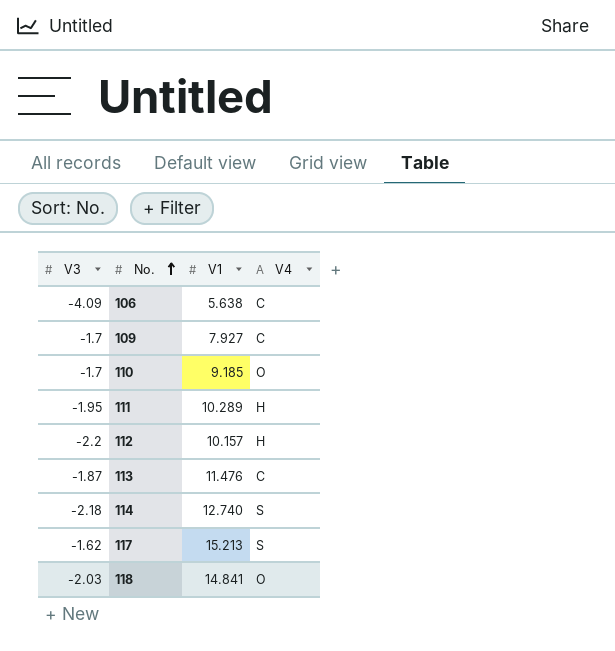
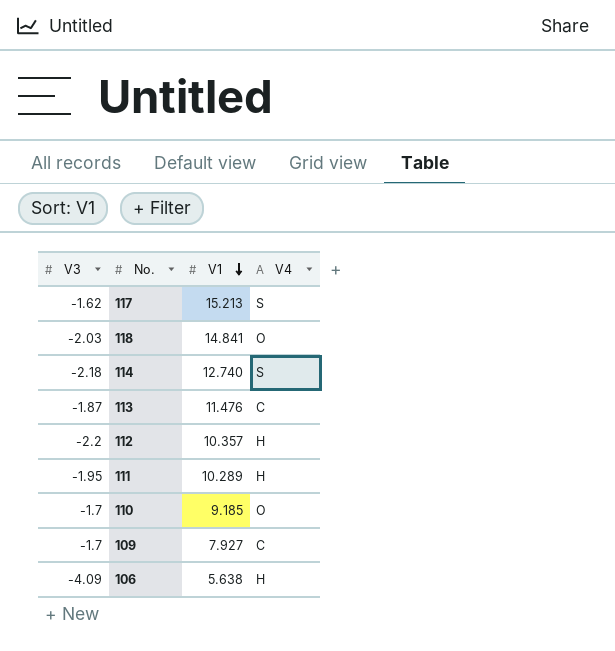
row order: No. ascending -> V1 descending
112 | V1: 10.157 -> 10.357
106 | V4: C -> H

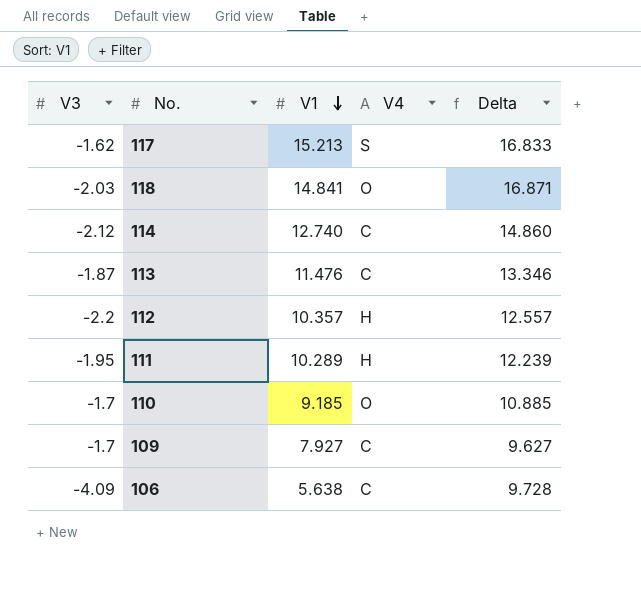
column Delta | formula: none -> [V1] - [V3]
114 | V3: -2.18 -> -2.12
114 | V4: S -> C
106 | V4: H -> C

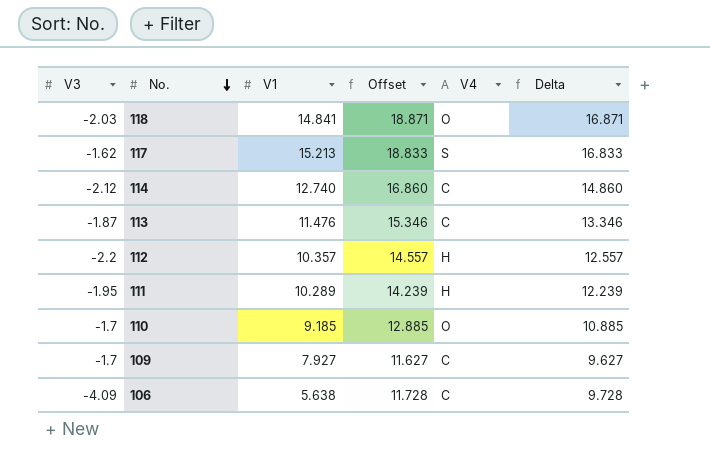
row order: V1 descending -> No. descending
column Offset | formula: none -> [Delta] + 2

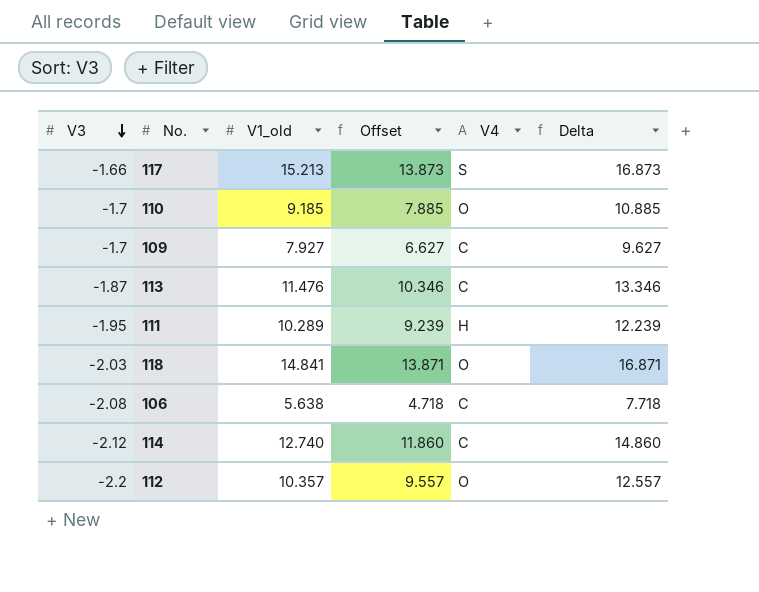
row order: No. descending -> V3 descending
column name: V1 -> V1_old
column Offset | formula: [Delta] + 2 -> [Delta] - 3
117 | V3: -1.62 -> -1.66
117 | Delta: 16.833 -> 16.873
106 | V3: -4.09 -> -2.08
106 | Delta: 9.728 -> 7.718
112 | V4: H -> O

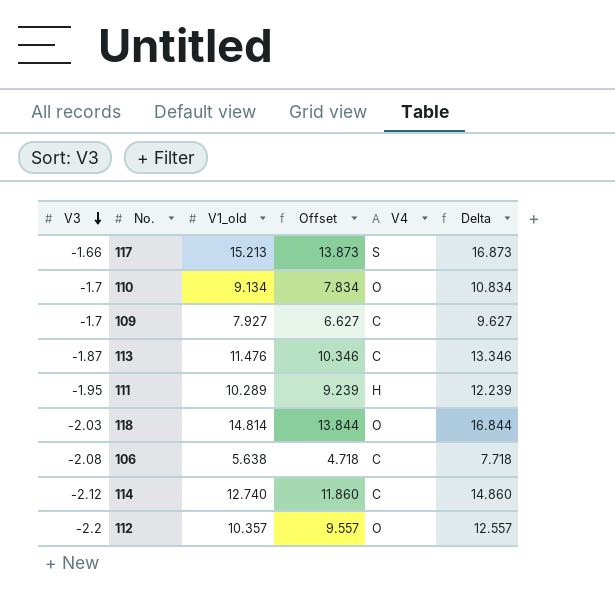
110 | V1_old: 9.185 -> 9.134
110 | Offset: 7.885 -> 7.834
110 | Delta: 10.885 -> 10.834
118 | V1_old: 14.841 -> 14.814
118 | Offset: 13.871 -> 13.844
118 | Delta: 16.871 -> 16.844

